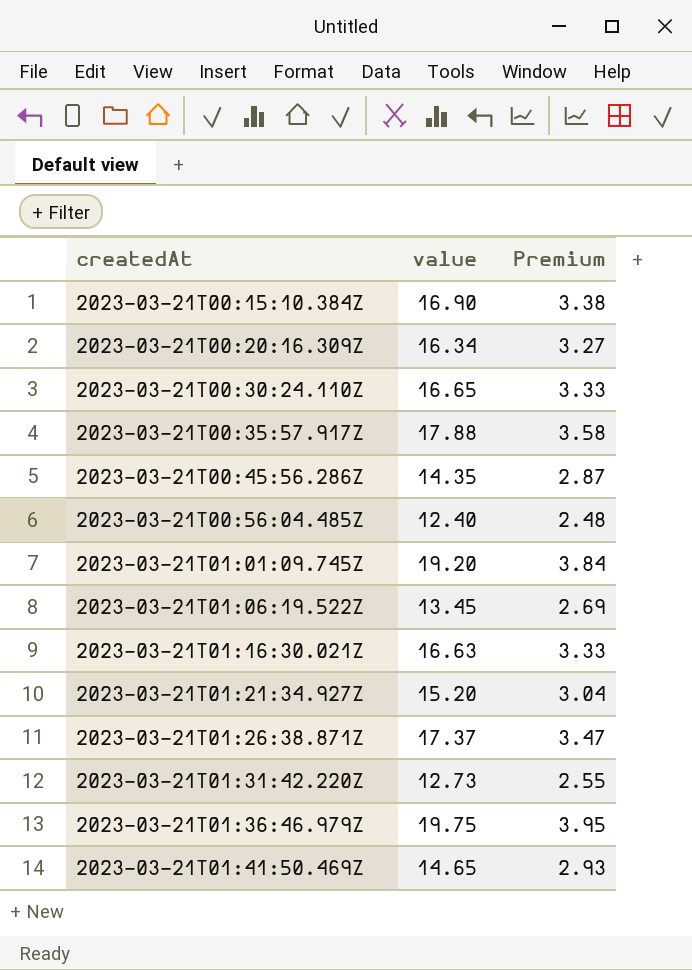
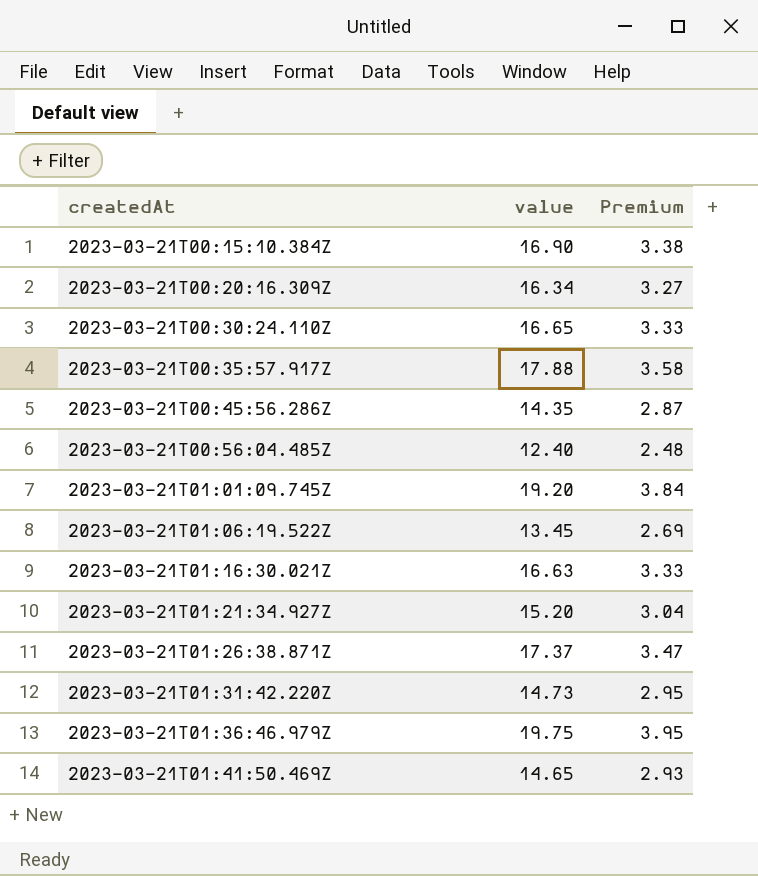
2023-03-21T01:31:42.220Z | value: 12.73 -> 14.73
2023-03-21T01:31:42.220Z | Premium: 2.55 -> 2.95

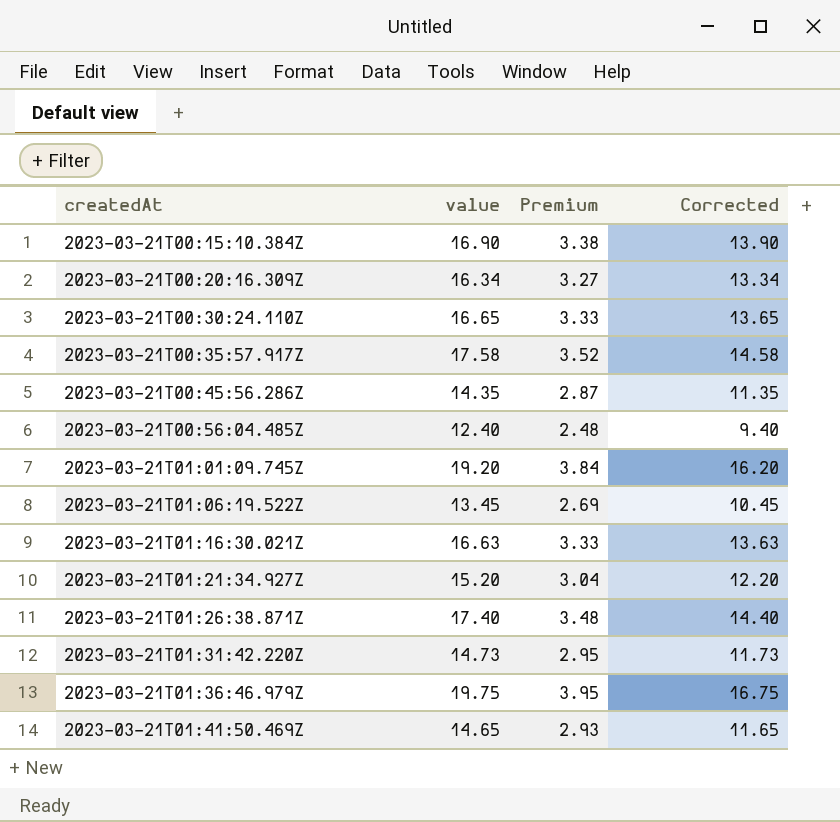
column Corrected | formula: none -> [value] - 3
2023-03-21T00:35:57.917Z | value: 17.88 -> 17.58
2023-03-21T00:35:57.917Z | Premium: 3.58 -> 3.52
2023-03-21T01:26:38.871Z | value: 17.37 -> 17.40
2023-03-21T01:26:38.871Z | Premium: 3.47 -> 3.48

